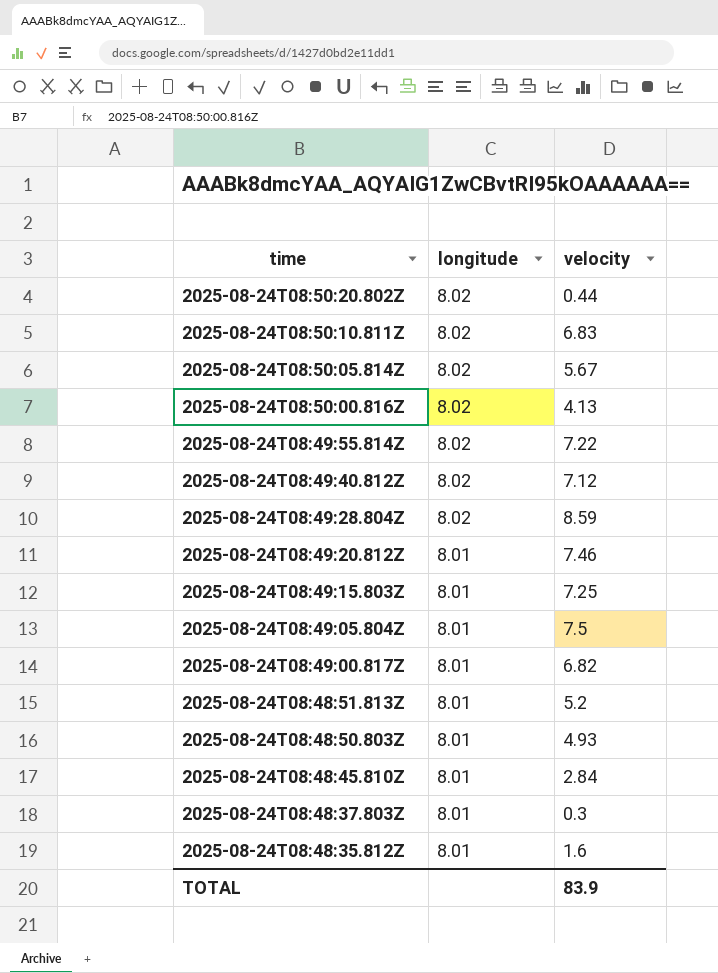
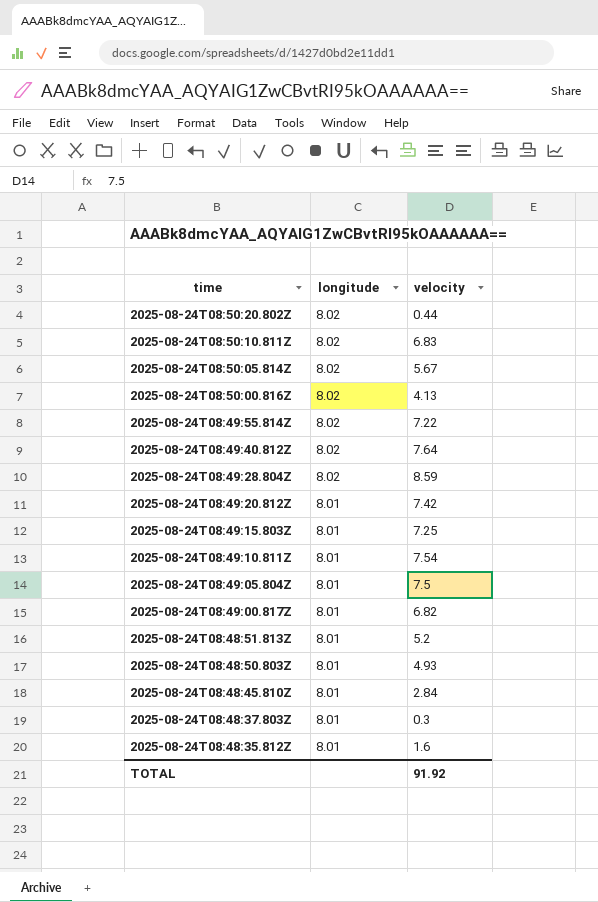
2025-08-24T08:49:40.812Z | velocity: 7.12 -> 7.64
2025-08-24T08:49:20.812Z | velocity: 7.46 -> 7.42
row 2025-08-24T08:49:10.811Z: none -> 8.01 | 7.54
TOTAL | velocity: 83.9 -> 91.92

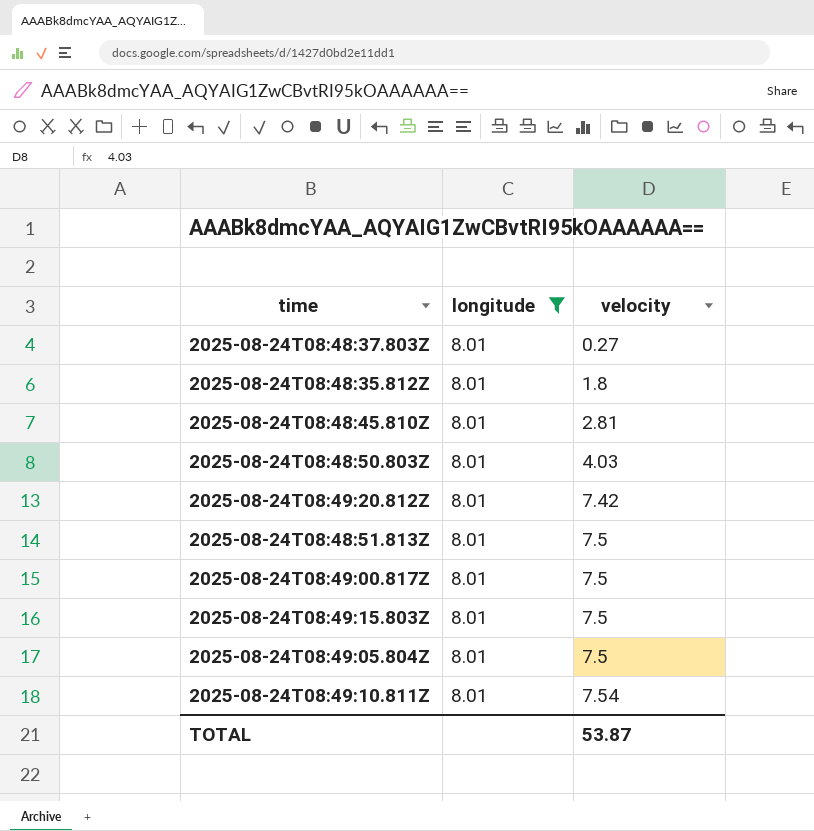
filter: none -> longitude = 8.01
row order: time descending -> velocity ascending
2025-08-24T08:48:37.803Z | velocity: 0.3 -> 0.27
2025-08-24T08:48:35.812Z | velocity: 1.6 -> 1.8
2025-08-24T08:48:45.810Z | velocity: 2.84 -> 2.81
2025-08-24T08:48:50.803Z | velocity: 4.93 -> 4.03
2025-08-24T08:48:51.813Z | velocity: 5.2 -> 7.5
2025-08-24T08:49:00.817Z | velocity: 6.82 -> 7.5
2025-08-24T08:49:15.803Z | velocity: 7.25 -> 7.5
TOTAL | velocity: 91.92 -> 53.87

